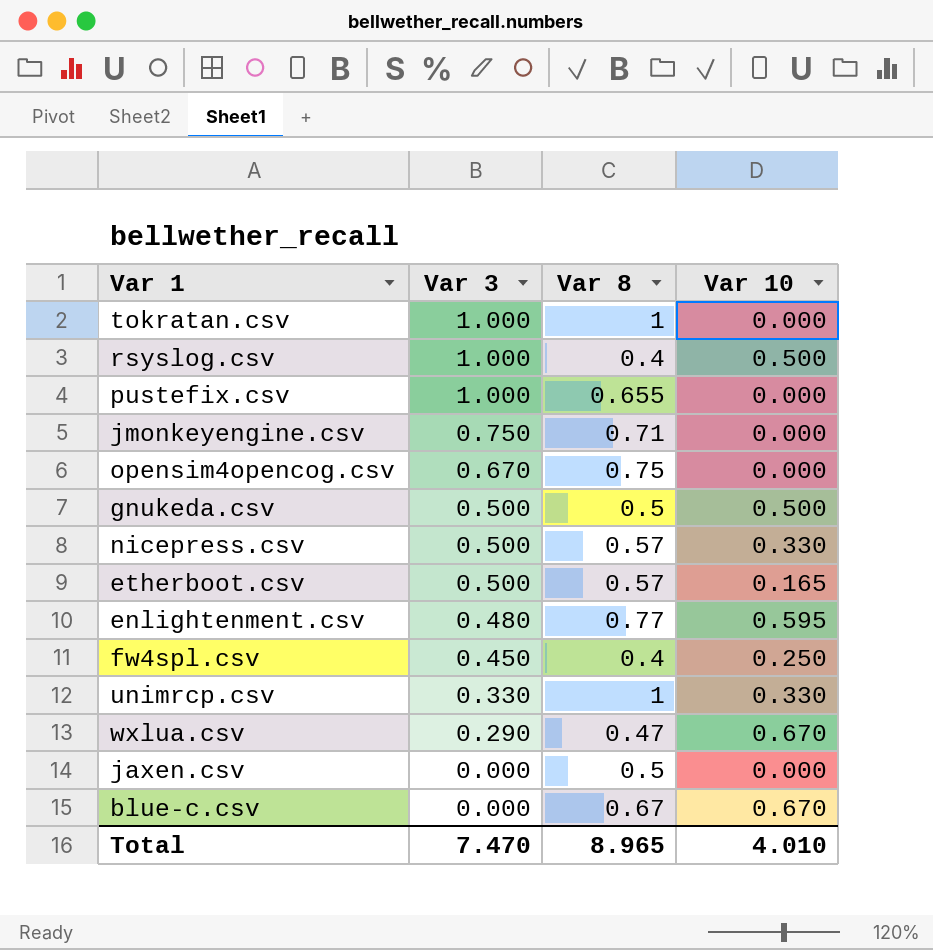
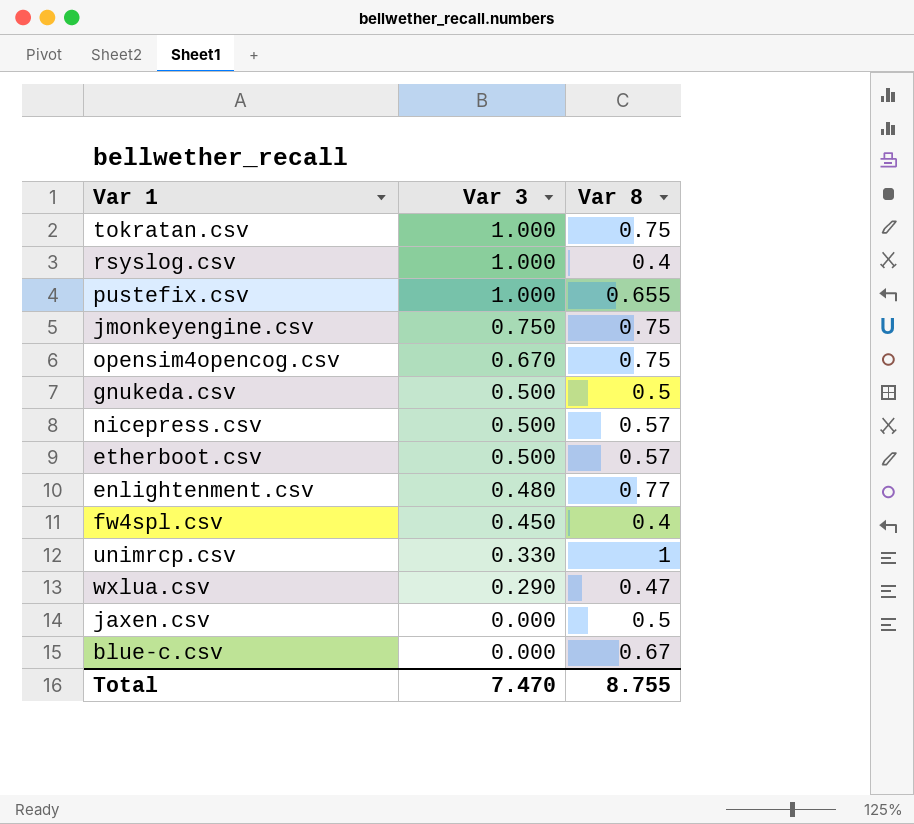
column Var 10 | position: 4 -> none
tokratan.csv | Var 8: 1 -> 0.75
jmonkeyengine.csv | Var 8: 0.71 -> 0.75
Total | Var 8: 8.965 -> 8.755

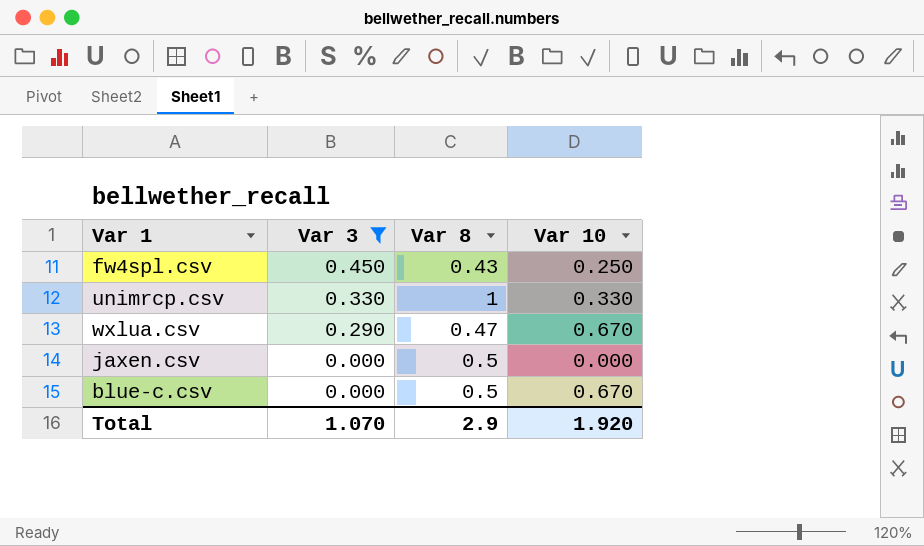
filter: none -> Var 3 <= 0.450
column Var 10 | position: none -> 4
fw4spl.csv | Var 8: 0.4 -> 0.43
blue-c.csv | Var 8: 0.67 -> 0.5
Total | Var 3: 7.470 -> 1.070
Total | Var 8: 8.755 -> 2.9

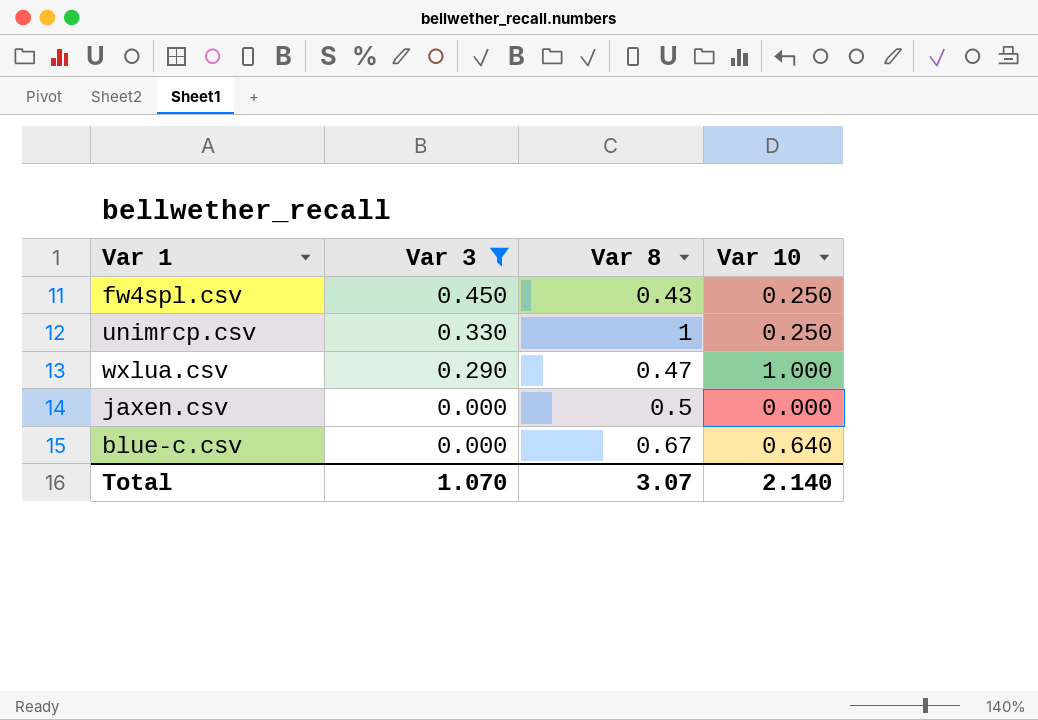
unimrcp.csv | Var 10: 0.330 -> 0.250
wxlua.csv | Var 10: 0.670 -> 1.000
blue-c.csv | Var 8: 0.5 -> 0.67
blue-c.csv | Var 10: 0.670 -> 0.640
Total | Var 8: 2.9 -> 3.07
Total | Var 10: 1.920 -> 2.140

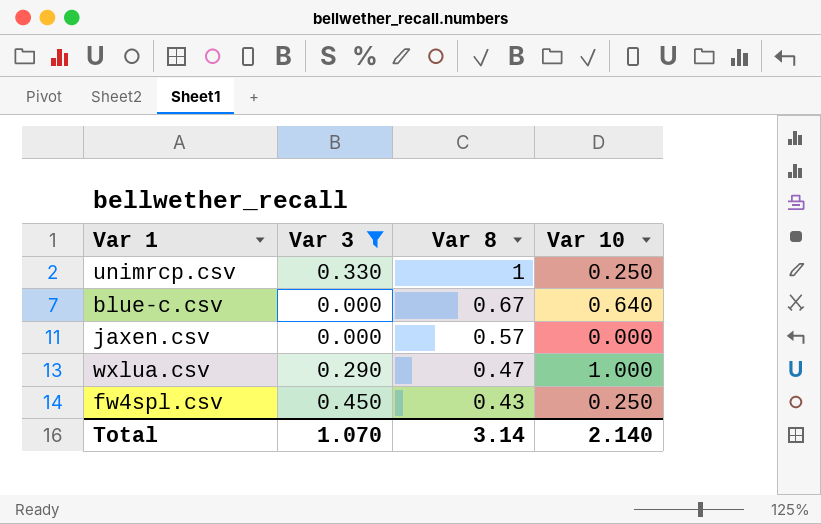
row order: Var 3 descending -> Var 8 descending
jaxen.csv | Var 8: 0.5 -> 0.57
Total | Var 8: 3.07 -> 3.14

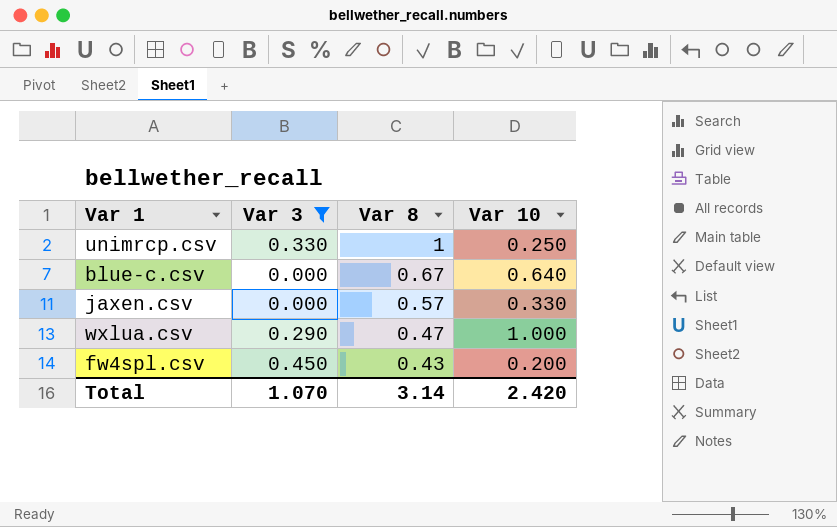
jaxen.csv | Var 10: 0.000 -> 0.330
fw4spl.csv | Var 10: 0.250 -> 0.200
Total | Var 10: 2.140 -> 2.420

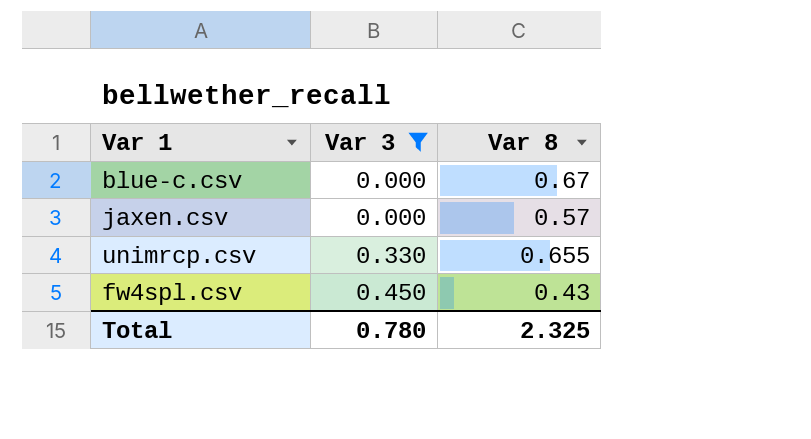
row order: Var 8 descending -> Var 3 ascending
column Var 10 | position: 4 -> none
row wxlua.csv: 0.290 | 0.47 | 1.000 -> none
unimrcp.csv | Var 8: 1 -> 0.655
Total | Var 3: 1.070 -> 0.780
Total | Var 8: 3.14 -> 2.325

